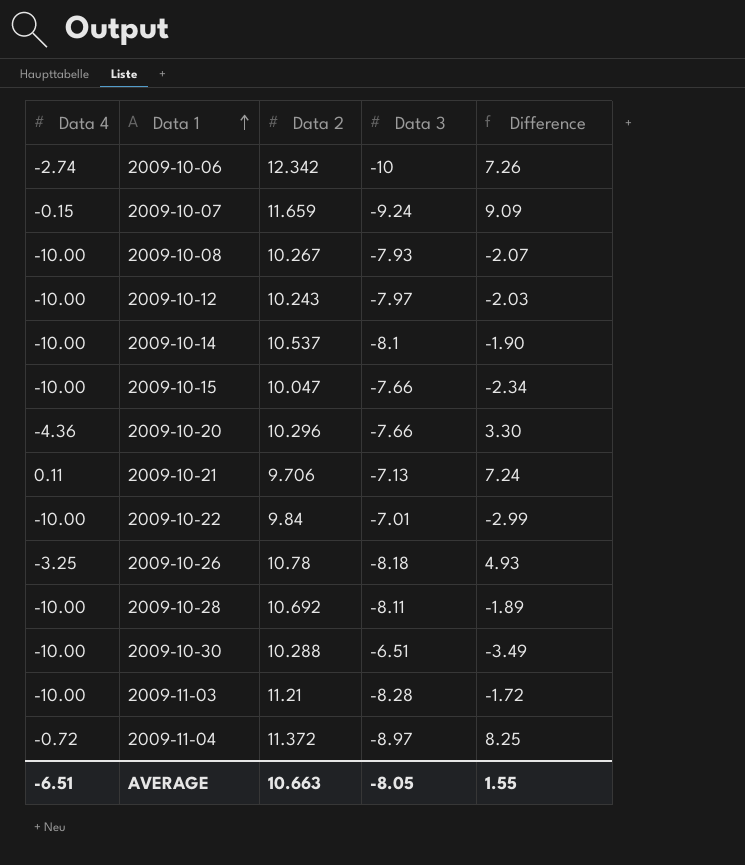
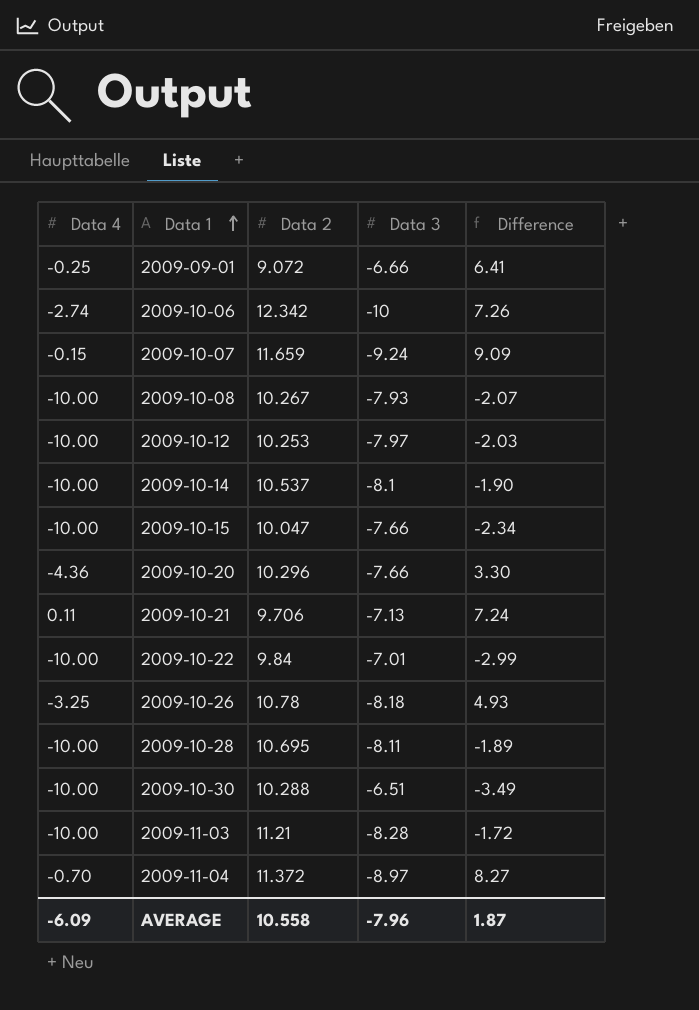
row 2009-09-01: none -> -0.25 | 9.072 | -6.66 | 6.41
2009-10-12 | Data 2: 10.243 -> 10.253
2009-10-28 | Data 2: 10.692 -> 10.695
2009-11-04 | Data 4: -0.72 -> -0.70
2009-11-04 | Difference: 8.25 -> 8.27
AVERAGE | Data 4: -6.51 -> -6.09
AVERAGE | Data 2: 10.663 -> 10.558
AVERAGE | Data 3: -8.05 -> -7.96
AVERAGE | Difference: 1.55 -> 1.87

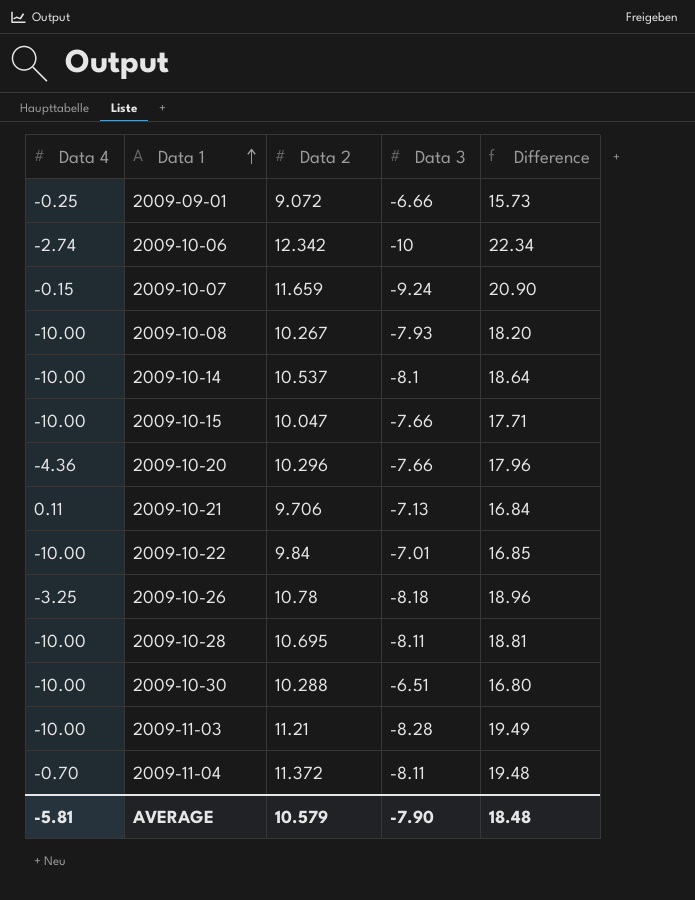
column Difference | formula: [Data 4] - [Data 3] -> [Data 2] - [Data 3]
row 2009-10-12: -10.00 | 10.253 | -7.97 | -2.03 -> none
2009-11-04 | Data 3: -8.97 -> -8.11
AVERAGE | Data 4: -6.09 -> -5.81
AVERAGE | Data 2: 10.558 -> 10.579
AVERAGE | Data 3: -7.96 -> -7.90
AVERAGE | Difference: 1.87 -> 18.48

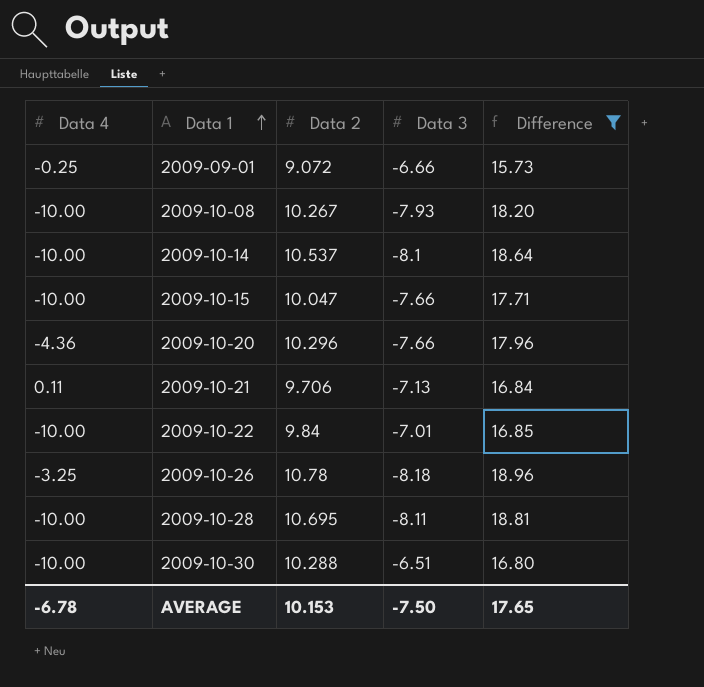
filter: none -> Difference <= 18.96
AVERAGE | Data 4: -5.81 -> -6.78
AVERAGE | Data 2: 10.579 -> 10.153
AVERAGE | Data 3: -7.90 -> -7.50
AVERAGE | Difference: 18.48 -> 17.65

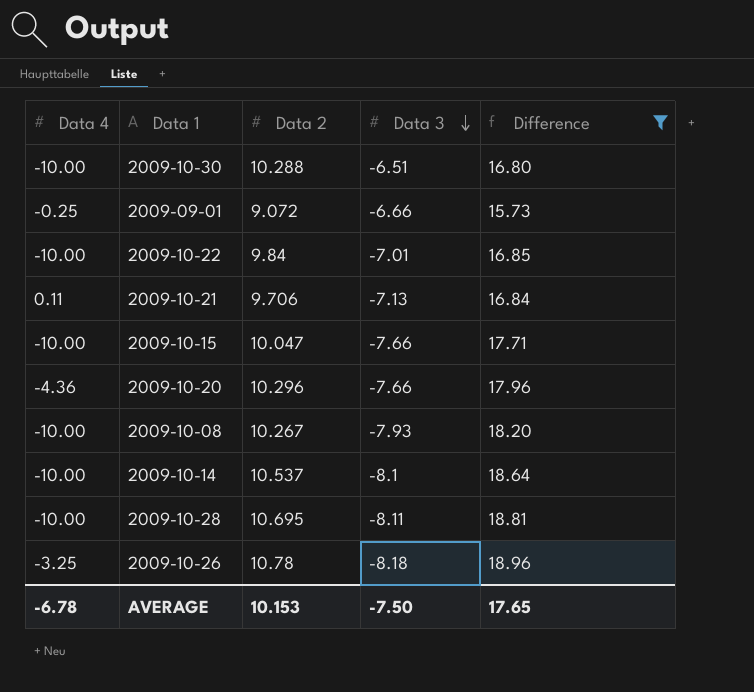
row order: Data 1 ascending -> Data 3 descending

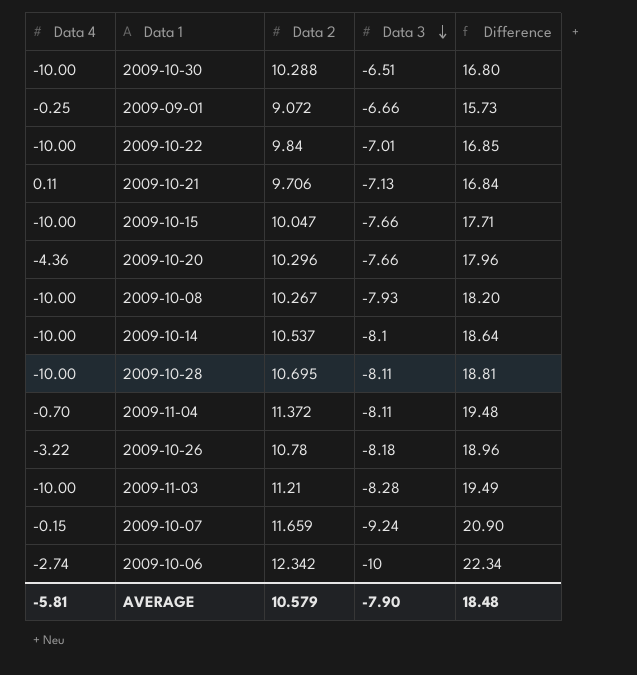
filter: Difference <= 18.96 -> none
2009-10-26 | Data 4: -3.25 -> -3.22
AVERAGE | Data 4: -6.78 -> -5.81
AVERAGE | Data 2: 10.153 -> 10.579
AVERAGE | Data 3: -7.50 -> -7.90
AVERAGE | Difference: 17.65 -> 18.48

